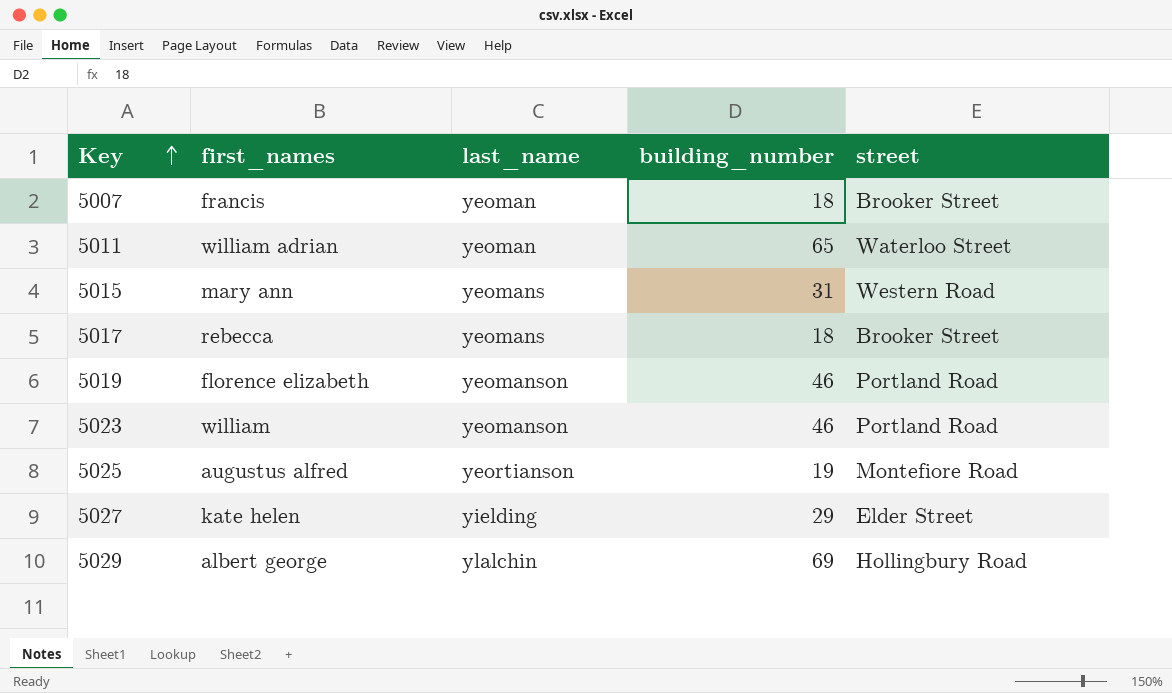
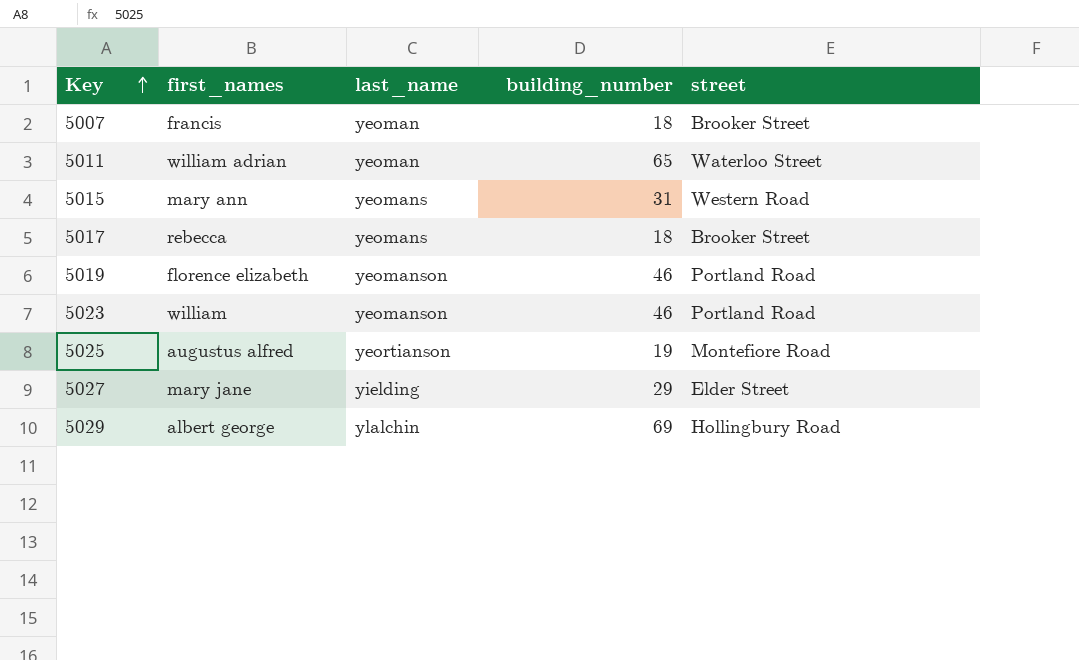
5027 | first_names: kate helen -> mary jane

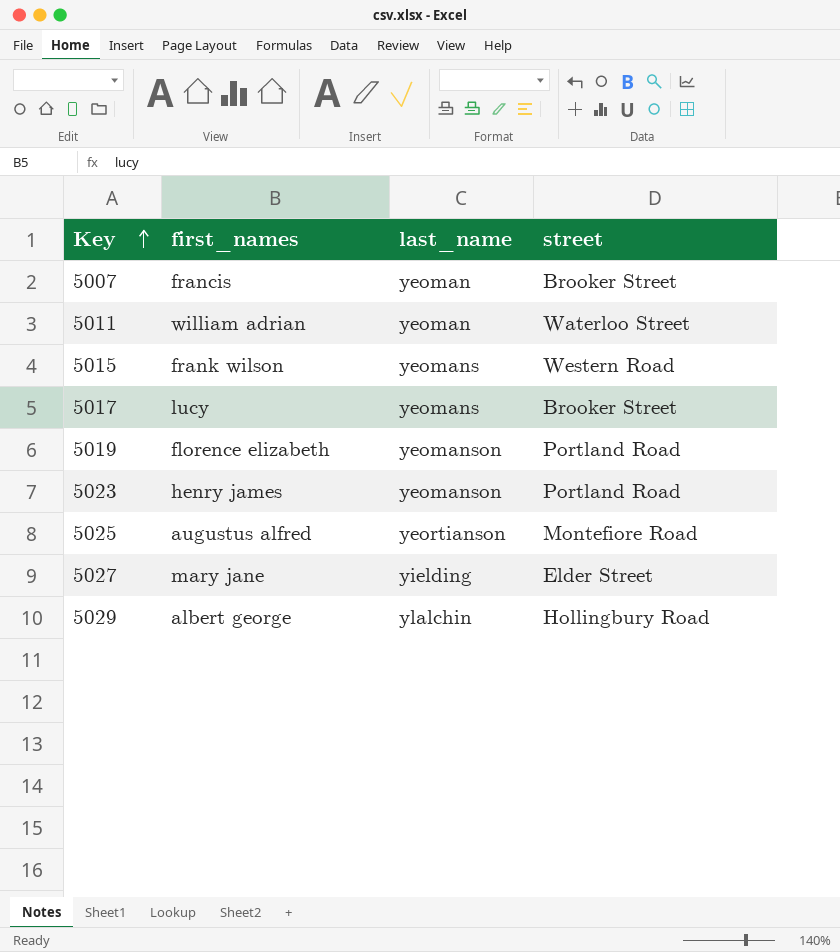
column building_number | position: 4 -> none
5015 | first_names: mary ann -> frank wilson
5017 | first_names: rebecca -> lucy
5023 | first_names: william -> henry james

